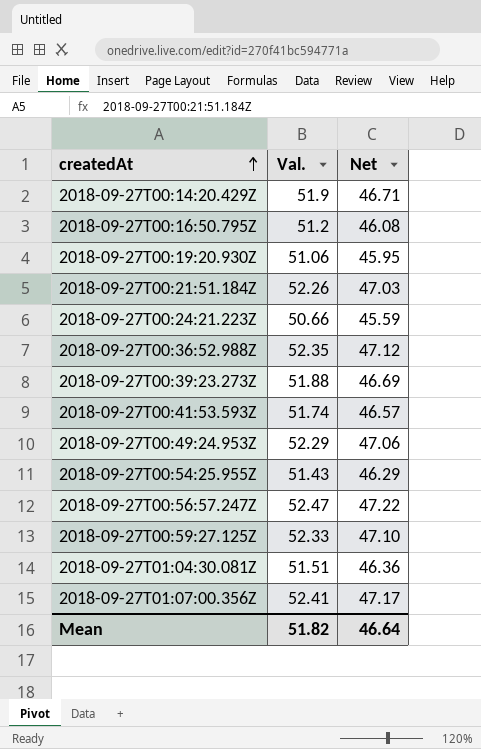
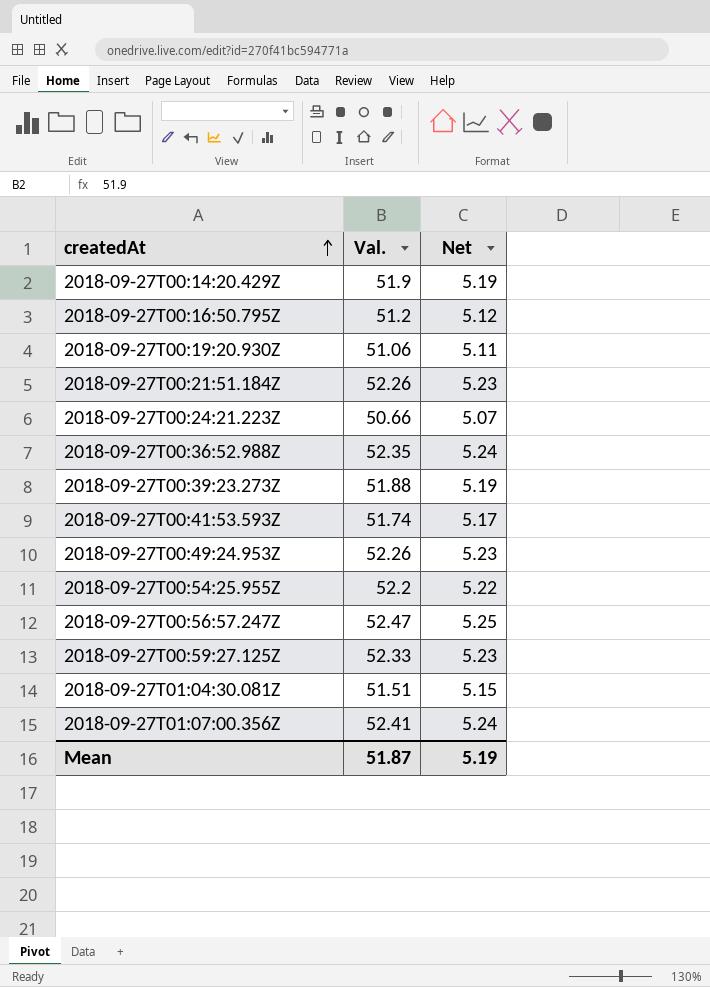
column Net | formula: [Val.] * 0.9 -> [Val.] * 0.1
2018-09-27T00:49:24.953Z | Val.: 52.29 -> 52.26
2018-09-27T00:54:25.955Z | Val.: 51.43 -> 52.2
Mean | Val.: 51.82 -> 51.87
Mean | Net: 46.64 -> 5.19

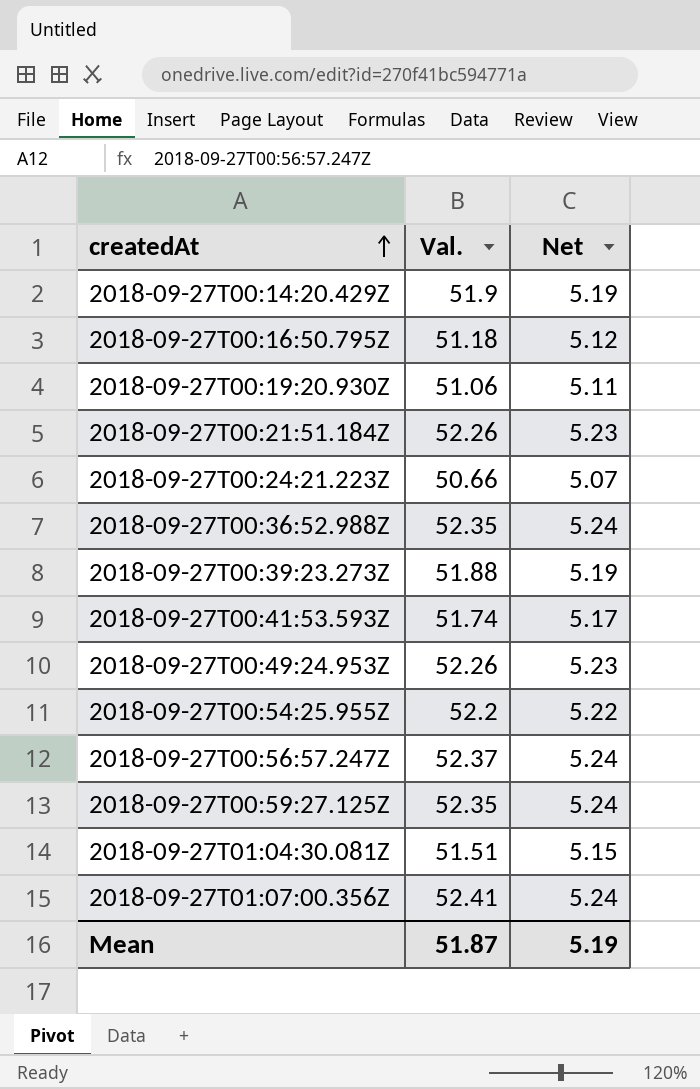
2018-09-27T00:16:50.795Z | Val.: 51.2 -> 51.18
2018-09-27T00:56:57.247Z | Val.: 52.47 -> 52.37
2018-09-27T00:56:57.247Z | Net: 5.25 -> 5.24
2018-09-27T00:59:27.125Z | Val.: 52.33 -> 52.35
2018-09-27T00:59:27.125Z | Net: 5.23 -> 5.24

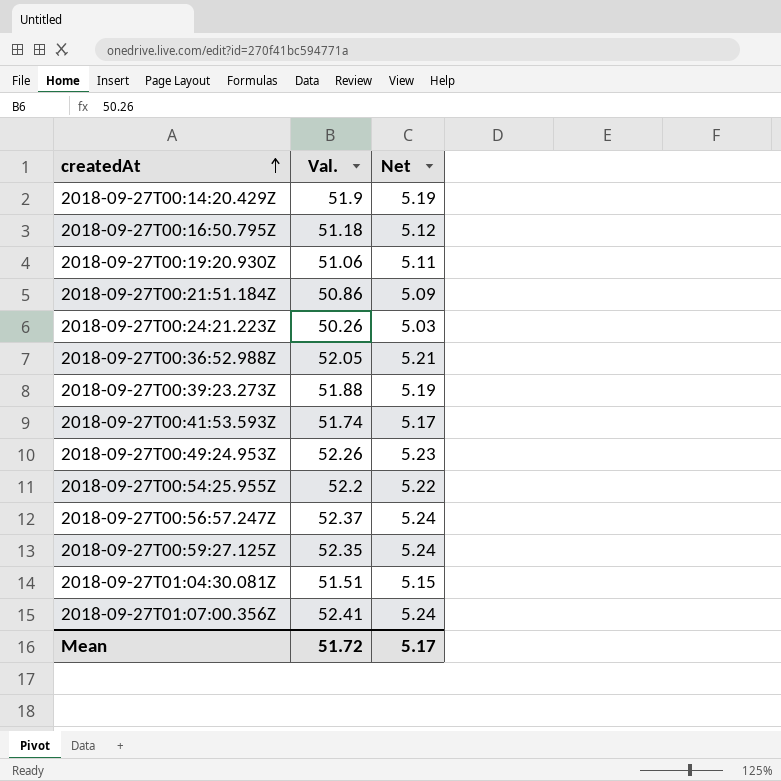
2018-09-27T00:21:51.184Z | Val.: 52.26 -> 50.86
2018-09-27T00:21:51.184Z | Net: 5.23 -> 5.09
2018-09-27T00:24:21.223Z | Val.: 50.66 -> 50.26
2018-09-27T00:24:21.223Z | Net: 5.07 -> 5.03
2018-09-27T00:36:52.988Z | Val.: 52.35 -> 52.05
2018-09-27T00:36:52.988Z | Net: 5.24 -> 5.21
Mean | Val.: 51.87 -> 51.72
Mean | Net: 5.19 -> 5.17

